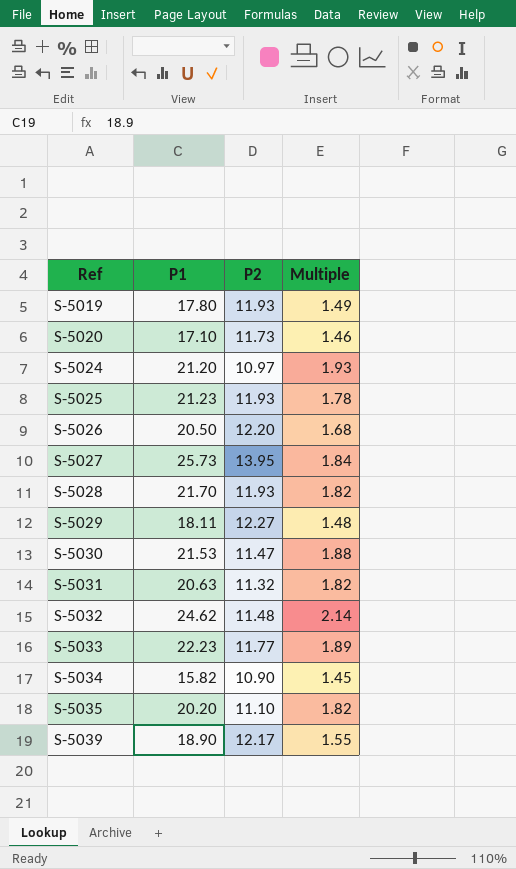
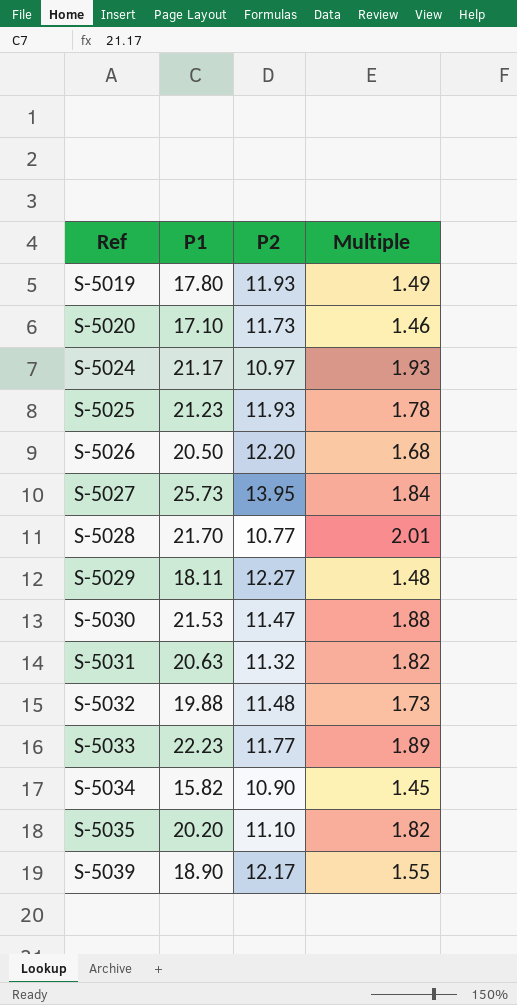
S-5024 | P1: 21.20 -> 21.17
S-5028 | P2: 11.93 -> 10.77
S-5028 | Multiple: 1.82 -> 2.01
S-5032 | P1: 24.62 -> 19.88
S-5032 | Multiple: 2.14 -> 1.73

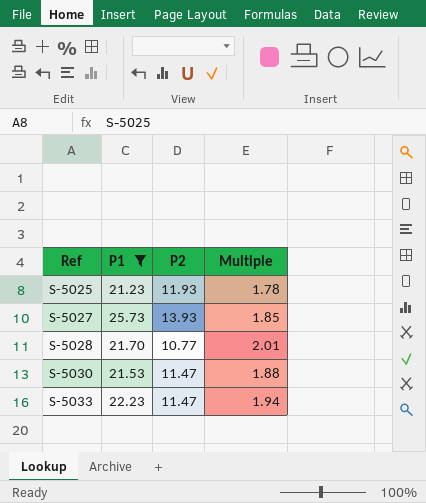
filter: none -> P1 >= 21.23
S-5027 | P2: 13.95 -> 13.93
S-5027 | Multiple: 1.84 -> 1.85
S-5033 | P2: 11.77 -> 11.47
S-5033 | Multiple: 1.89 -> 1.94

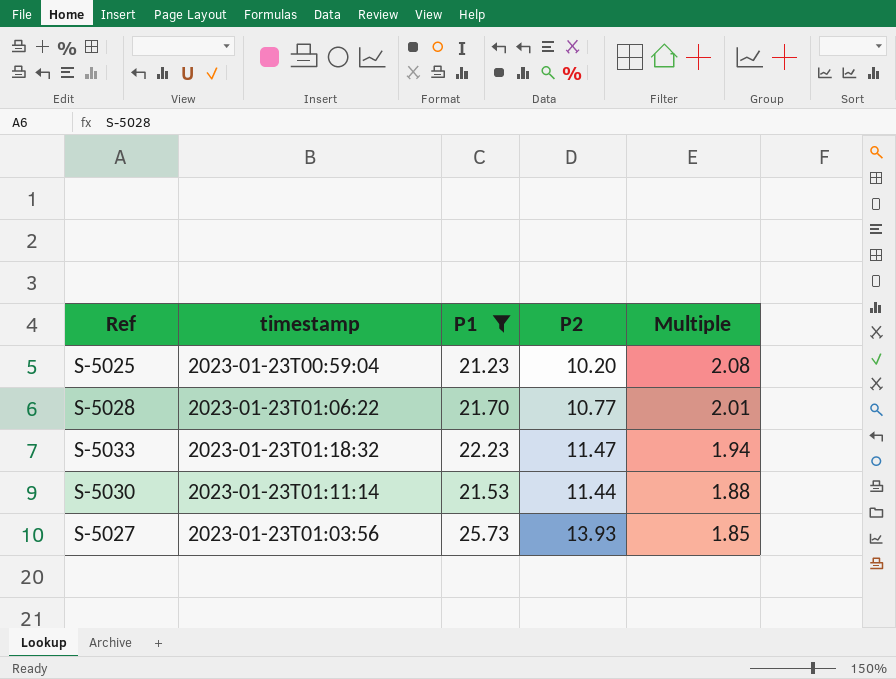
row order: Ref ascending -> Multiple descending
column timestamp | position: none -> 2
S-5025 | P2: 11.93 -> 10.20
S-5025 | Multiple: 1.78 -> 2.08
S-5030 | P2: 11.47 -> 11.44

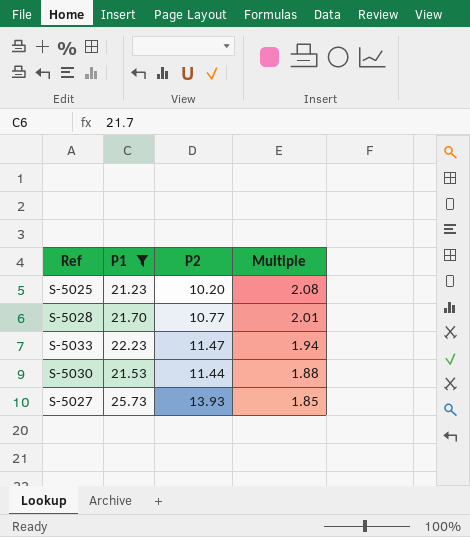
column timestamp | position: 2 -> none

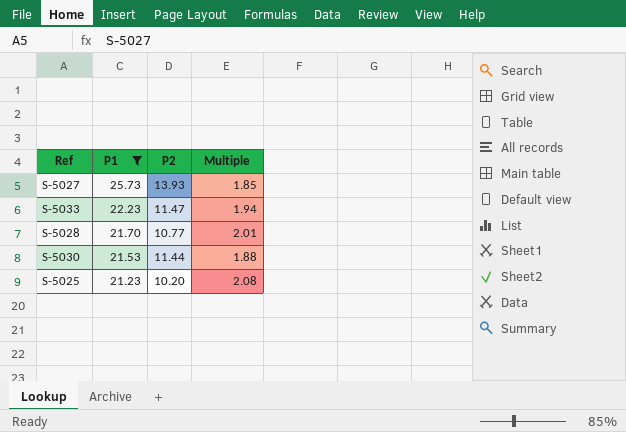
row order: Multiple descending -> P1 descending

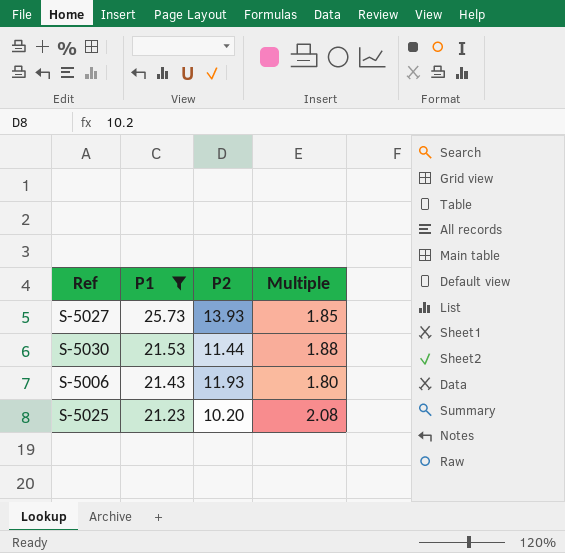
row S-5033: 22.23 | 11.47 | 1.94 -> none
row S-5028: 21.70 | 10.77 | 2.01 -> none
row S-5006: none -> 21.43 | 11.93 | 1.80

